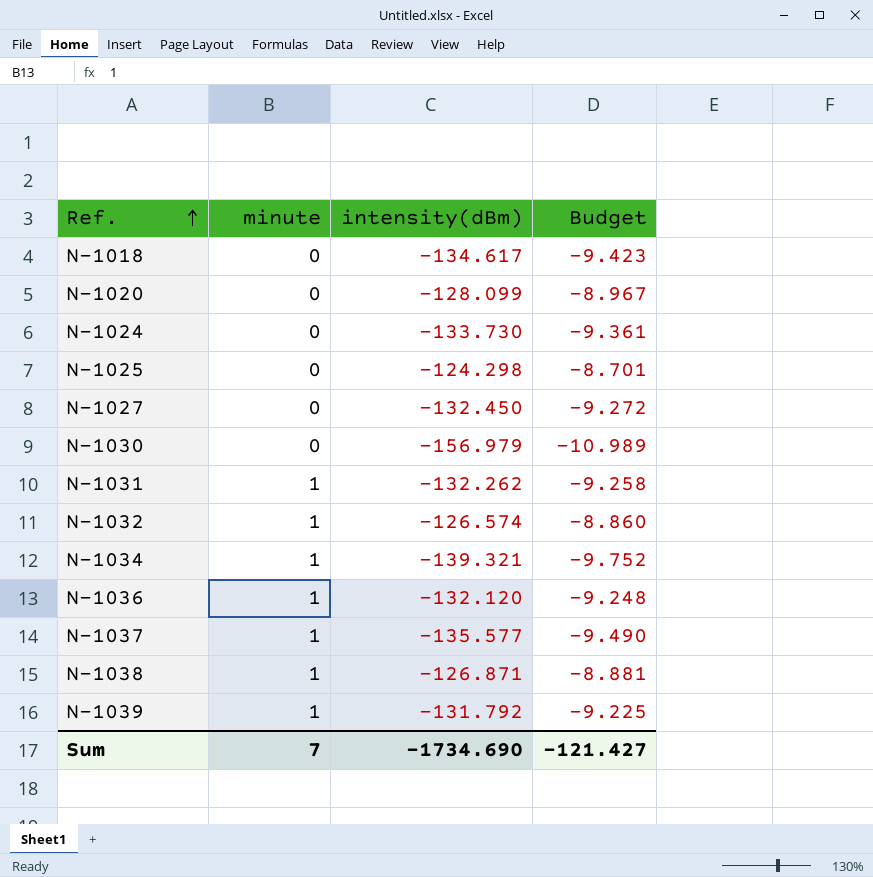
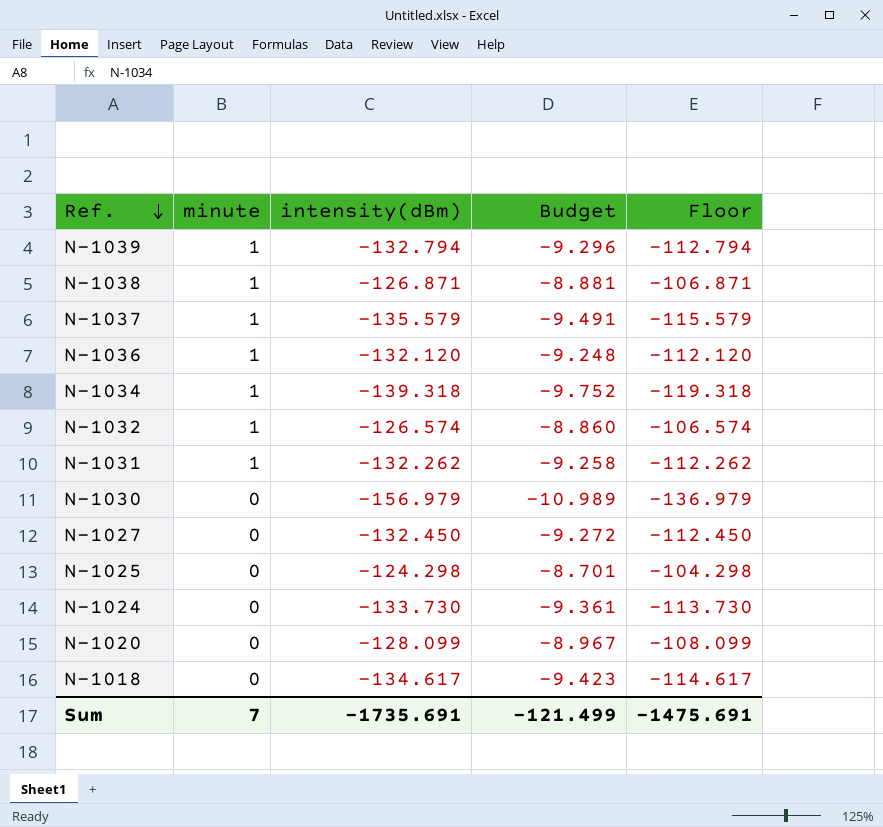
row order: Ref. ascending -> Ref. descending
column Floor | formula: none -> [intensity(dBm)] + 20
N-1039 | intensity(dBm): -131.792 -> -132.794
N-1039 | Budget: -9.225 -> -9.296
N-1037 | intensity(dBm): -135.577 -> -135.579
N-1037 | Budget: -9.490 -> -9.491
N-1034 | intensity(dBm): -139.321 -> -139.318
Sum | intensity(dBm): -1734.690 -> -1735.691
Sum | Budget: -121.427 -> -121.499

